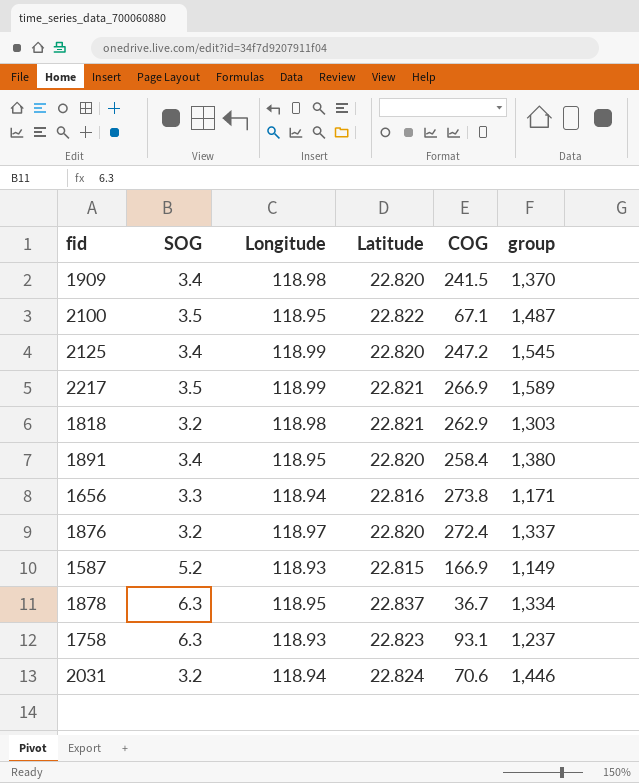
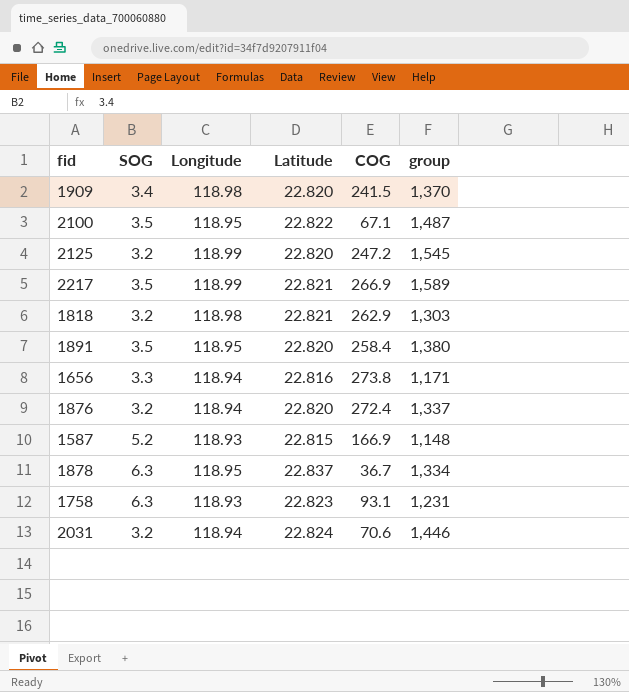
2125 | SOG: 3.4 -> 3.2
1891 | SOG: 3.4 -> 3.5
1876 | Longitude: 118.97 -> 118.94
1587 | group: 1,149 -> 1,148
1758 | group: 1,237 -> 1,231

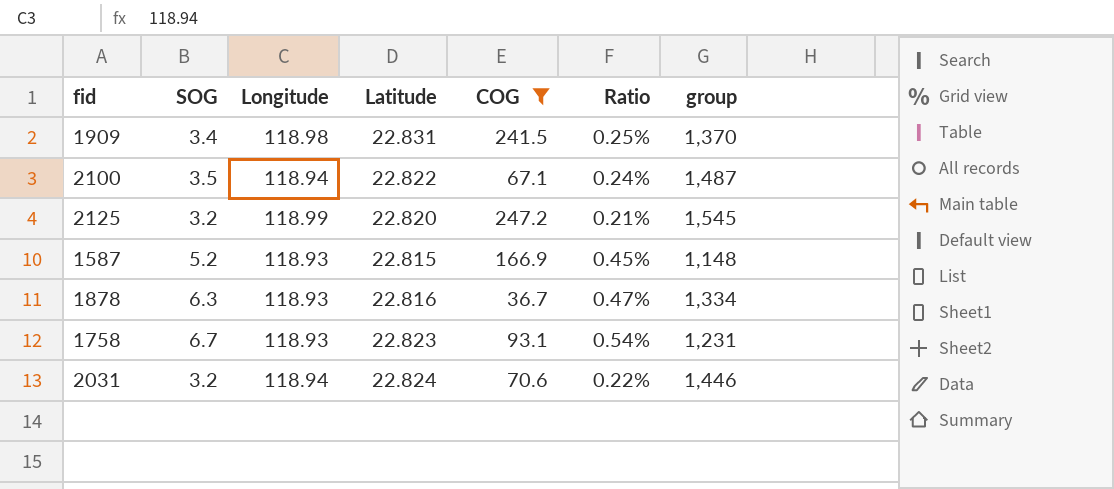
filter: none -> COG <= 247.2
column Ratio | formula: none -> [SOG] / [group]
1909 | Latitude: 22.820 -> 22.831
2100 | Longitude: 118.95 -> 118.94
1878 | Longitude: 118.95 -> 118.93
1878 | Latitude: 22.837 -> 22.816
1758 | SOG: 6.3 -> 6.7

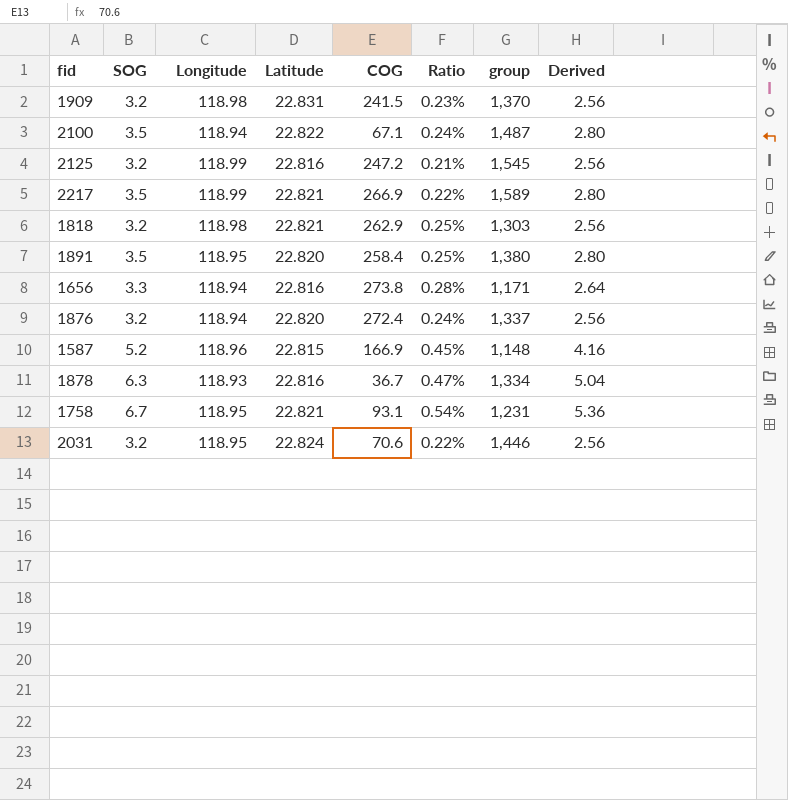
filter: COG <= 247.2 -> none
column Derived | formula: none -> [SOG] * 0.8
1909 | SOG: 3.4 -> 3.2
1909 | Ratio: 0.25% -> 0.23%
2125 | Latitude: 22.820 -> 22.816
1587 | Longitude: 118.93 -> 118.96
1758 | Longitude: 118.93 -> 118.95
1758 | Latitude: 22.823 -> 22.821
2031 | Longitude: 118.94 -> 118.95

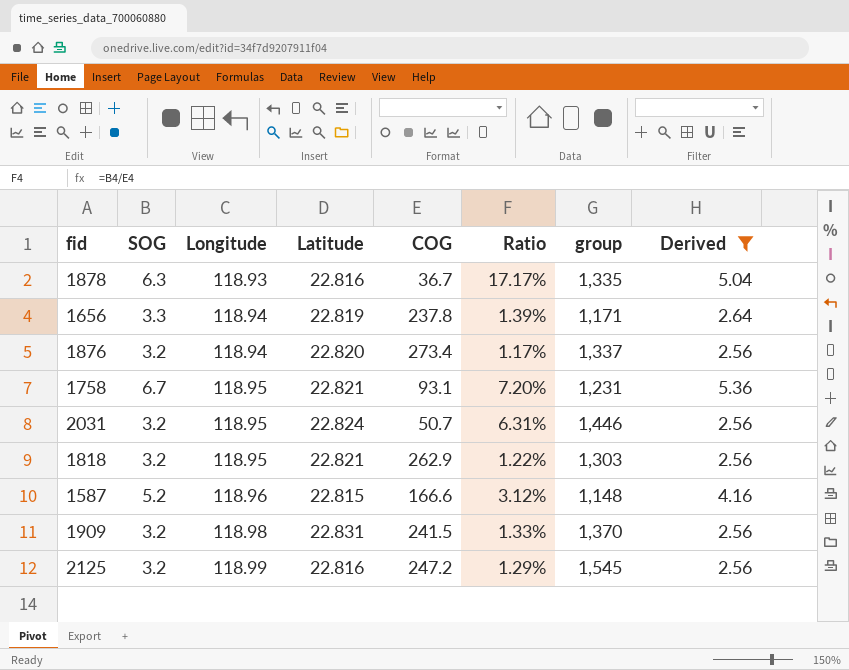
filter: none -> Derived != 2.80
row order: none -> Longitude ascending
column Ratio | formula: [SOG] / [group] -> [SOG] / [COG]
1878 | group: 1,334 -> 1,335
1656 | Latitude: 22.816 -> 22.819
1656 | COG: 273.8 -> 237.8
1876 | COG: 272.4 -> 273.4
2031 | COG: 70.6 -> 50.7
1818 | Longitude: 118.98 -> 118.95
1587 | COG: 166.9 -> 166.6

